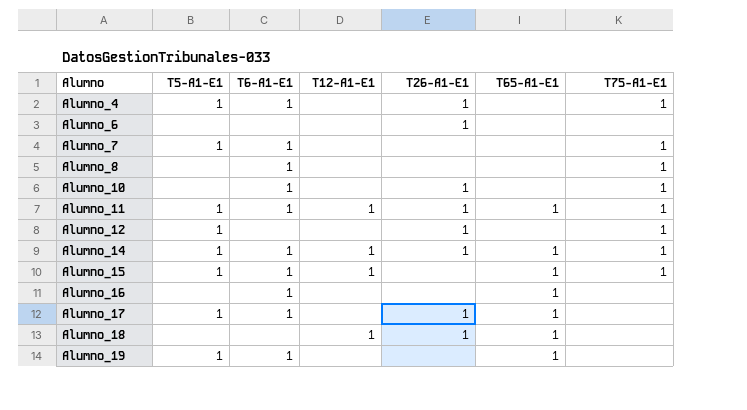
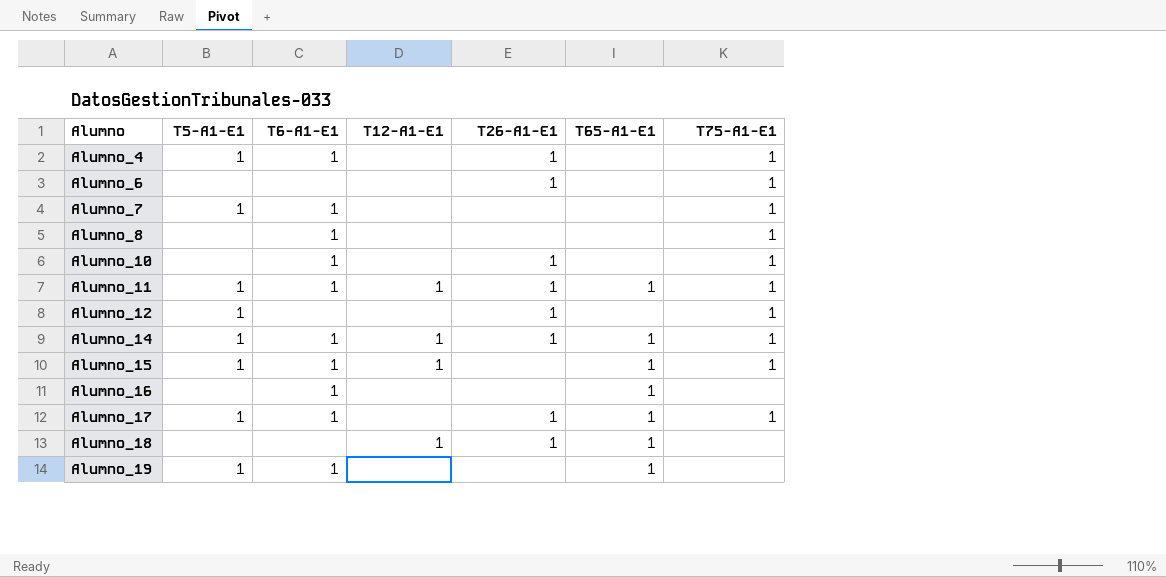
Alumno_6 | T75-A1-E1: none -> 1
Alumno_17 | T75-A1-E1: none -> 1

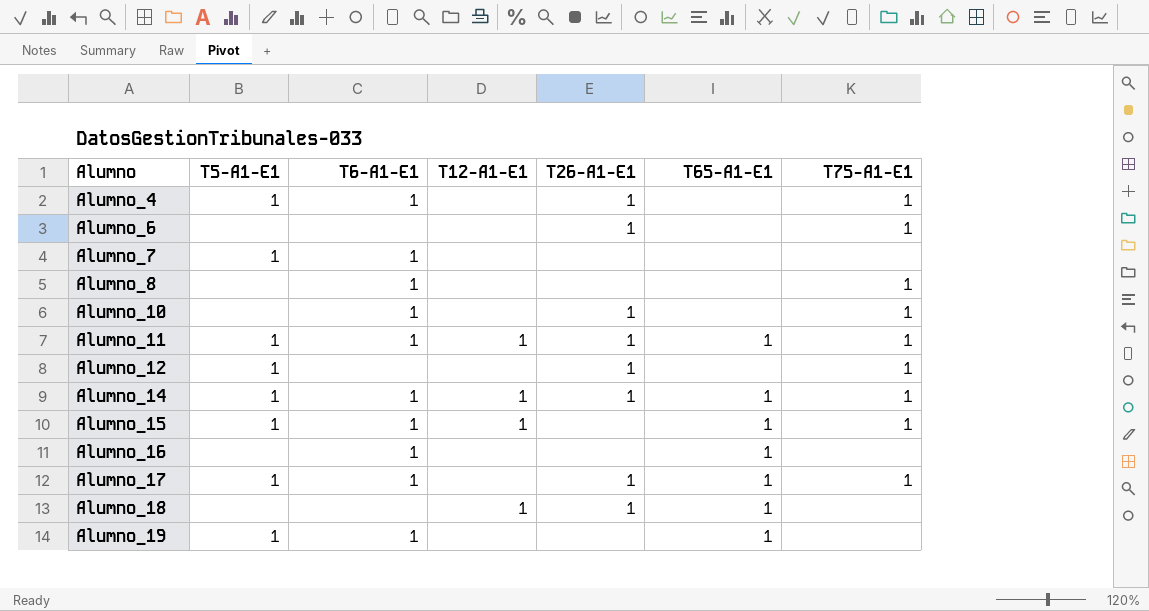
Alumno_7 | T75-A1-E1: 1 -> none

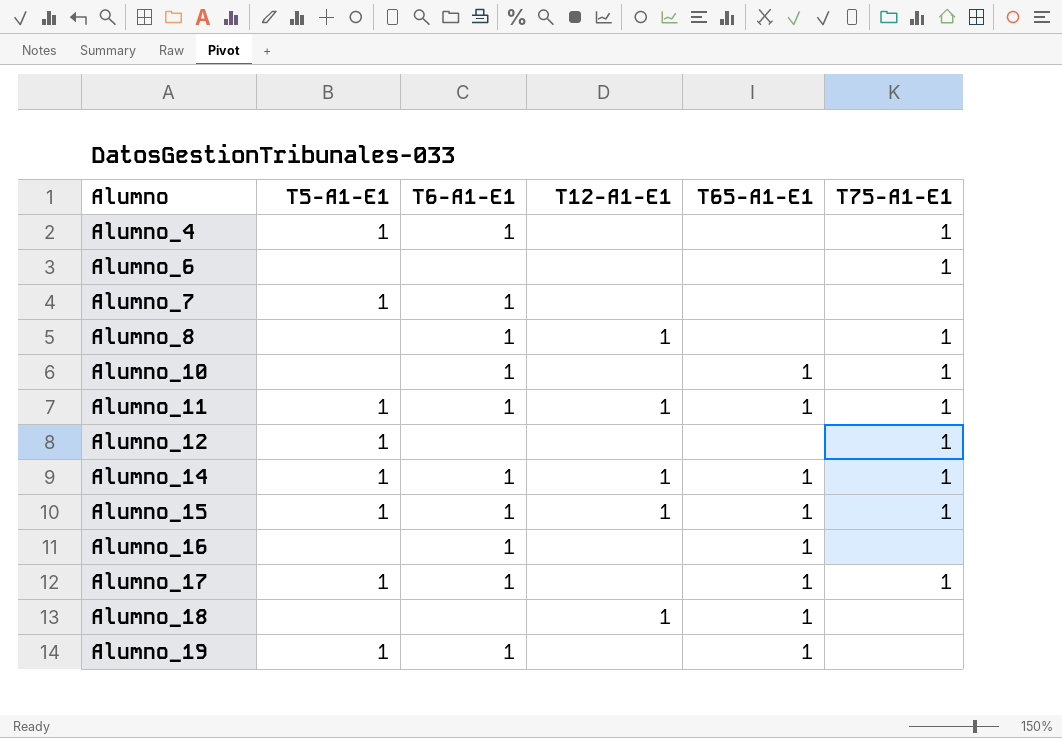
column T26-A1-E1 | position: 5 -> none
Alumno_8 | T12-A1-E1: none -> 1
Alumno_10 | T65-A1-E1: none -> 1

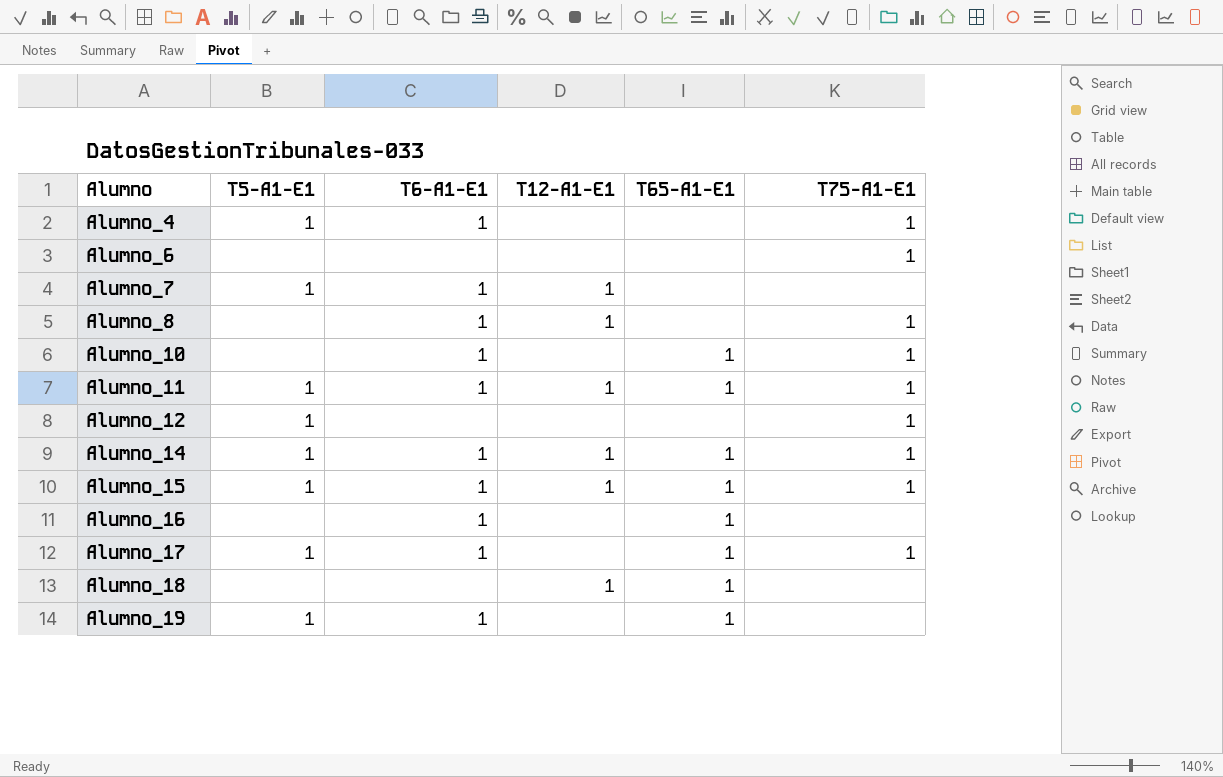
Alumno_7 | T12-A1-E1: none -> 1

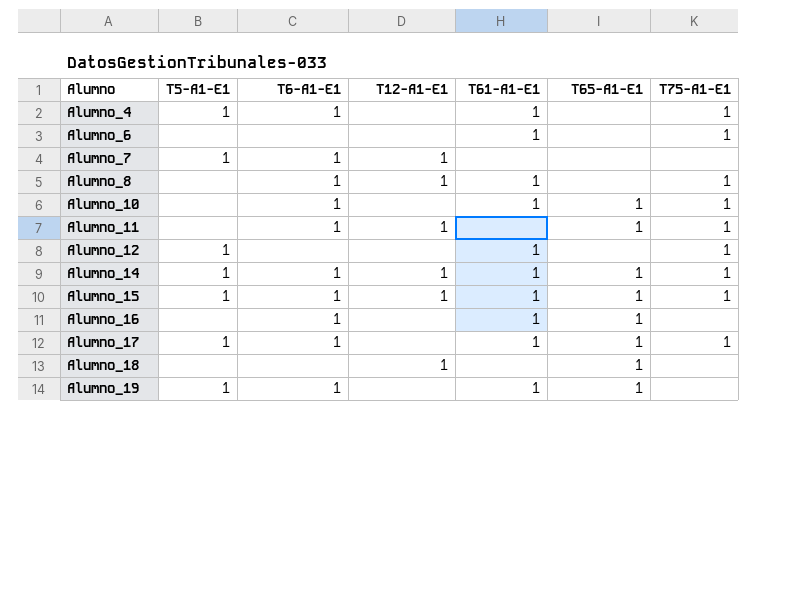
column T61-A1-E1 | position: none -> 5
Alumno_11 | T5-A1-E1: 1 -> none

